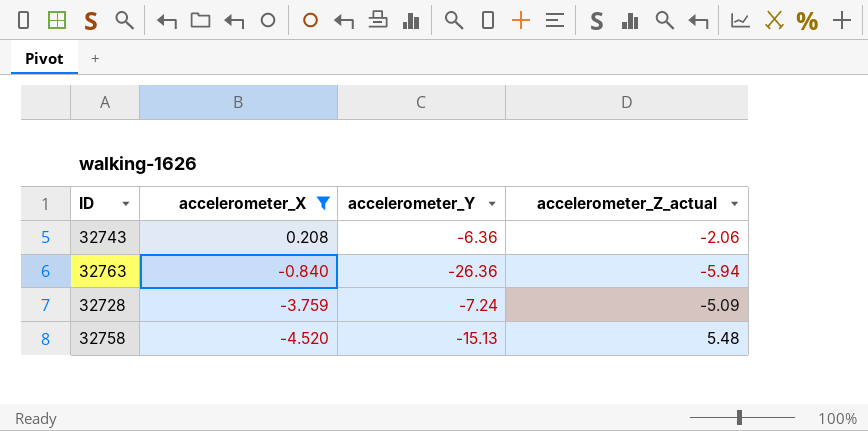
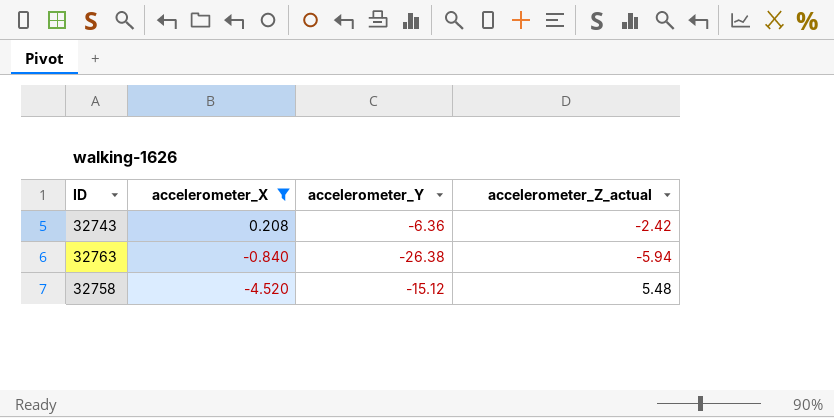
row 32728: -3.759 | -7.24 | -5.09 -> none
32743 | accelerometer_Z_actual: -2.06 -> -2.42
32763 | accelerometer_Y: -26.36 -> -26.38
32758 | accelerometer_Y: -15.13 -> -15.12

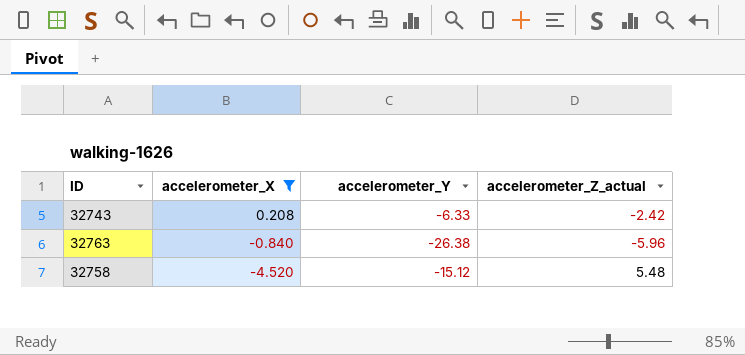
32743 | accelerometer_Y: -6.36 -> -6.33
32763 | accelerometer_Z_actual: -5.94 -> -5.96

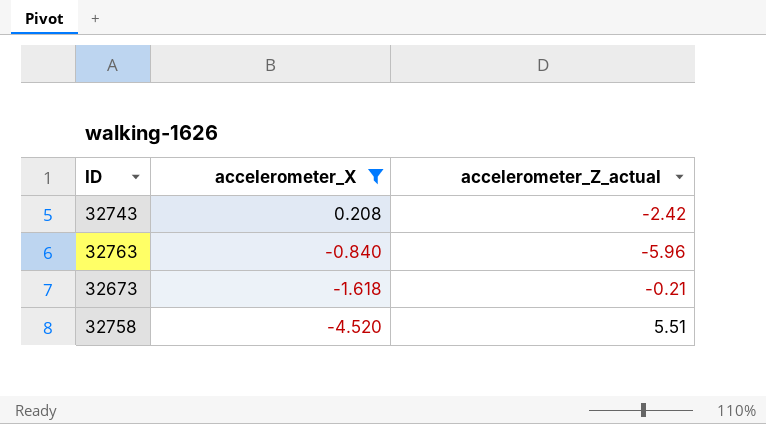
column accelerometer_Y | position: 3 -> none
row 32673: none -> -1.618 | -0.21
32758 | accelerometer_Z_actual: 5.48 -> 5.51

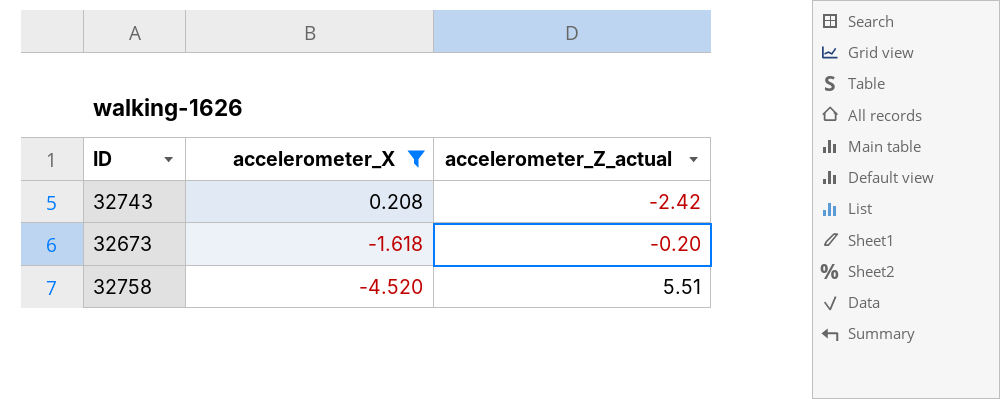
row 32763: -0.840 | -5.96 -> none
32673 | accelerometer_Z_actual: -0.21 -> -0.20

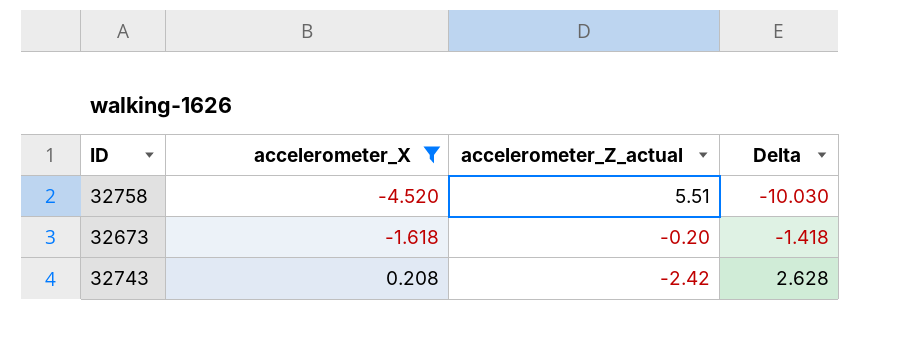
row order: accelerometer_X descending -> accelerometer_X ascending
column Delta | formula: none -> [accelerometer_X] - [accelerometer_Z_actual]

